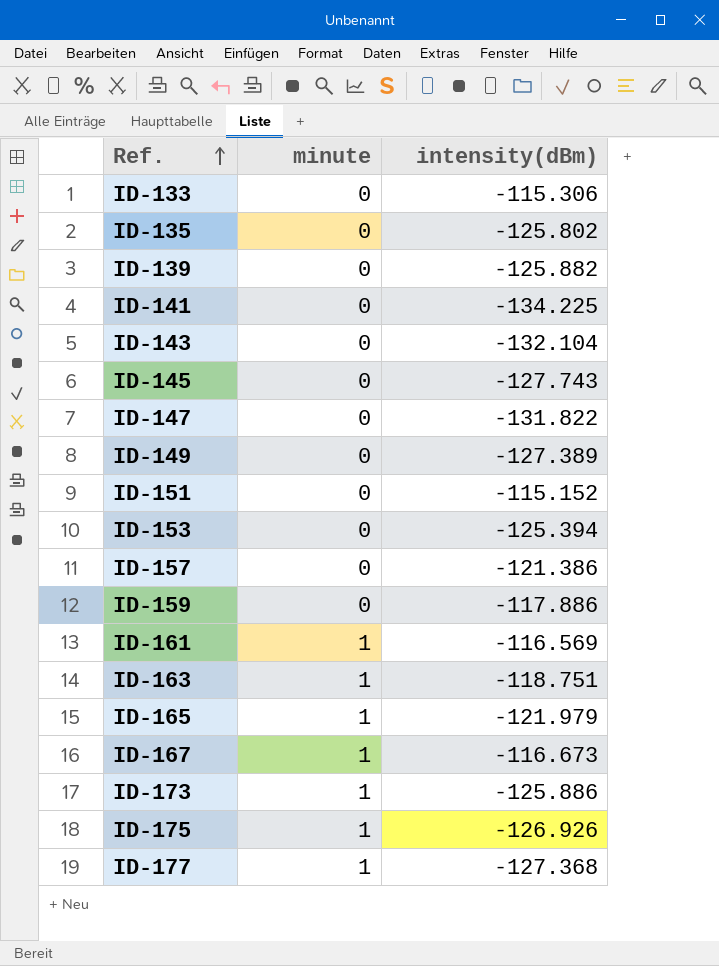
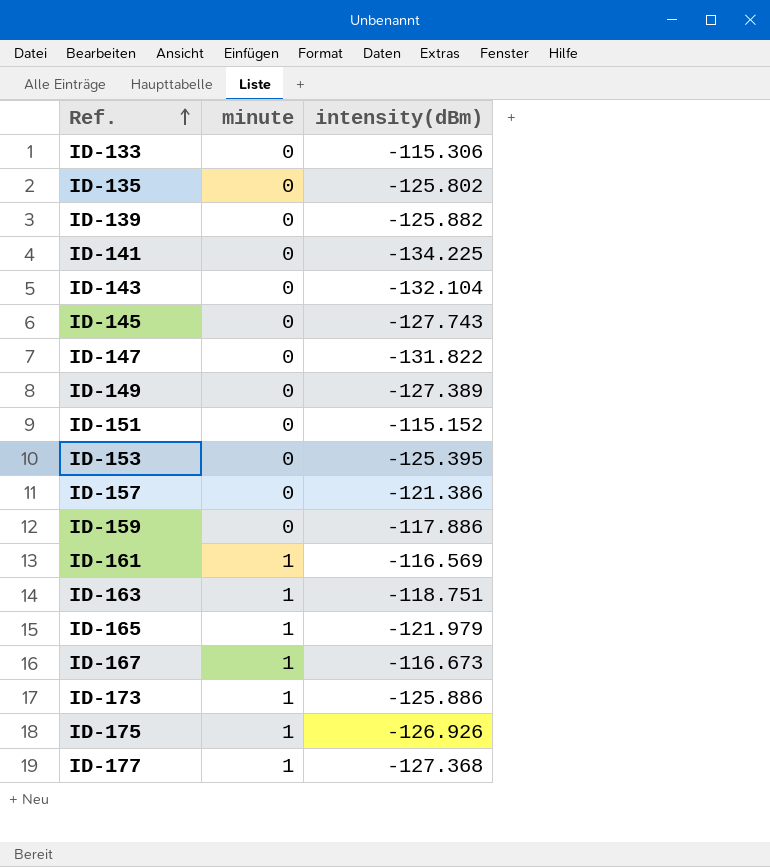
ID-153 | intensity(dBm): -125.394 -> -125.395

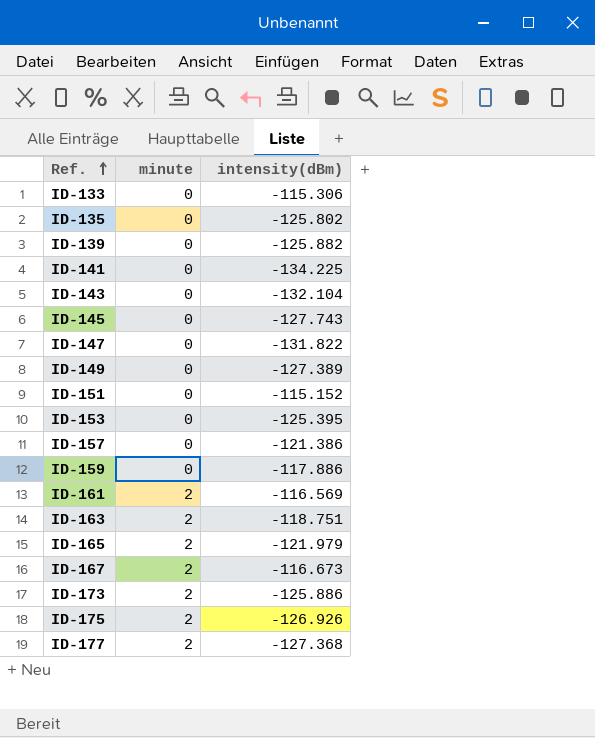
ID-161 | minute: 1 -> 2
ID-163 | minute: 1 -> 2
ID-165 | minute: 1 -> 2
ID-167 | minute: 1 -> 2
ID-173 | minute: 1 -> 2
ID-175 | minute: 1 -> 2
ID-177 | minute: 1 -> 2

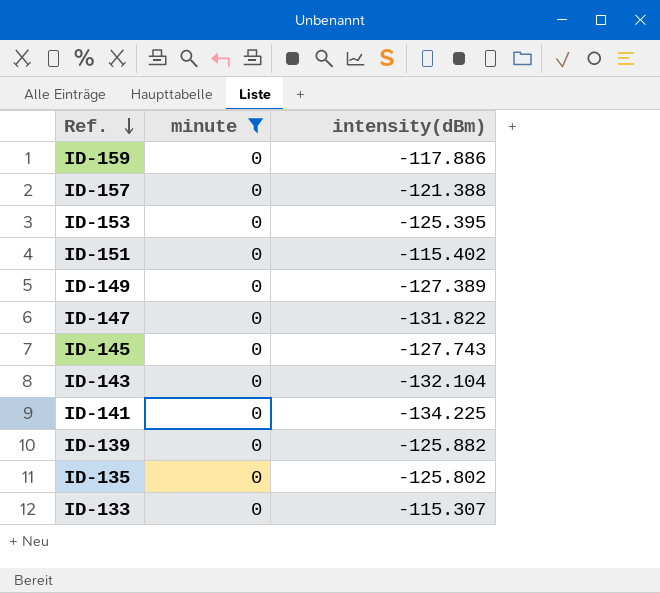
filter: none -> minute = 0
row order: Ref. ascending -> Ref. descending
ID-157 | intensity(dBm): -121.386 -> -121.388
ID-151 | intensity(dBm): -115.152 -> -115.402
ID-133 | intensity(dBm): -115.306 -> -115.307

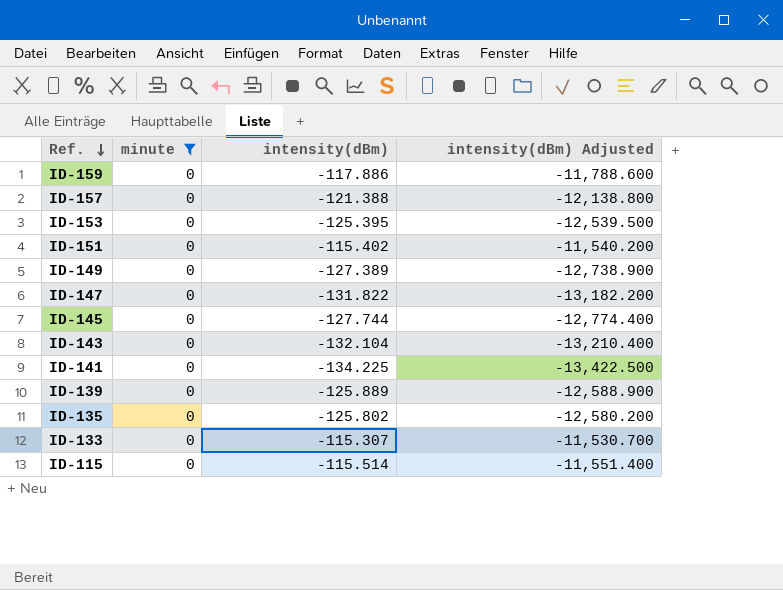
column intensity(dBm) Adjusted | formula: none -> [intensity(dBm)] * 100
ID-145 | intensity(dBm): -127.743 -> -127.744
ID-139 | intensity(dBm): -125.882 -> -125.889
row ID-115: none -> 0 | -115.514 | -11,551.400

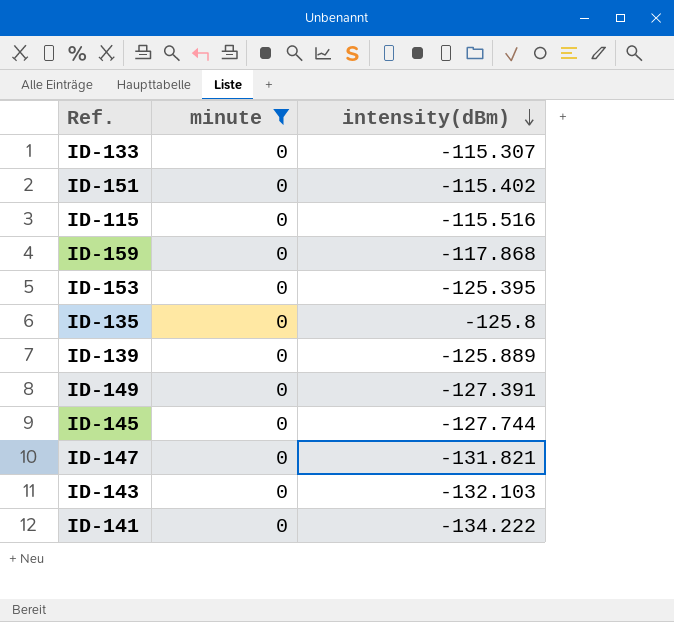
row order: Ref. descending -> intensity(dBm) descending
column intensity(dBm) Adjusted | formula: [intensity(dBm)] * 100 -> none
row ID-157: 0 | -121.388 | -12,138.800 -> none
ID-115 | intensity(dBm): -115.514 -> -115.516
ID-159 | intensity(dBm): -117.886 -> -117.868
ID-135 | intensity(dBm): -125.802 -> -125.8
ID-149 | intensity(dBm): -127.389 -> -127.391
ID-147 | intensity(dBm): -131.822 -> -131.821
ID-143 | intensity(dBm): -132.104 -> -132.103
ID-141 | intensity(dBm): -134.225 -> -134.222

